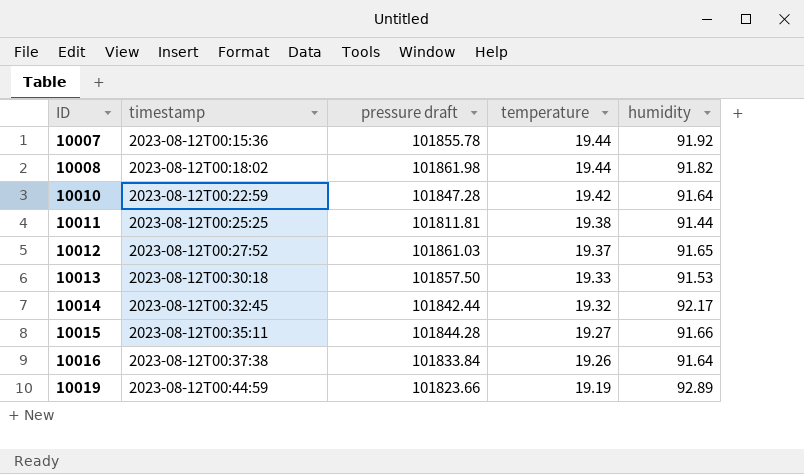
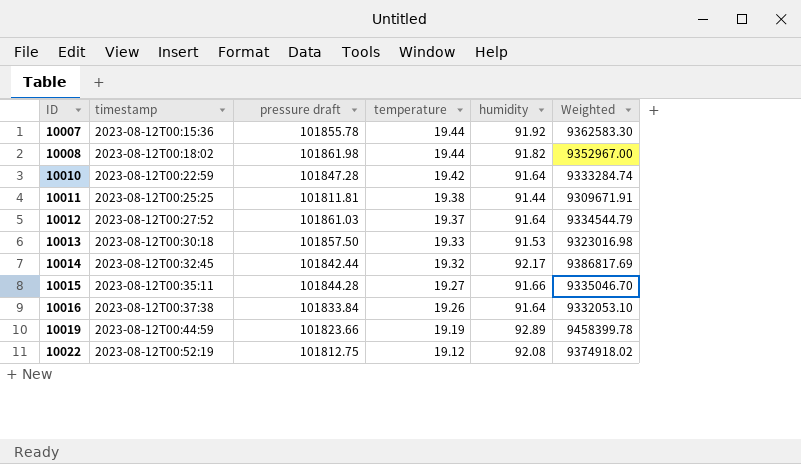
column Weighted | formula: none -> [pressure draft] * [humidity]
10012 | humidity: 91.65 -> 91.64
row 10022: none -> 2023-08-12T00:52:19 | 101812.75 | 19.12 | 92.08 | 9374918.02

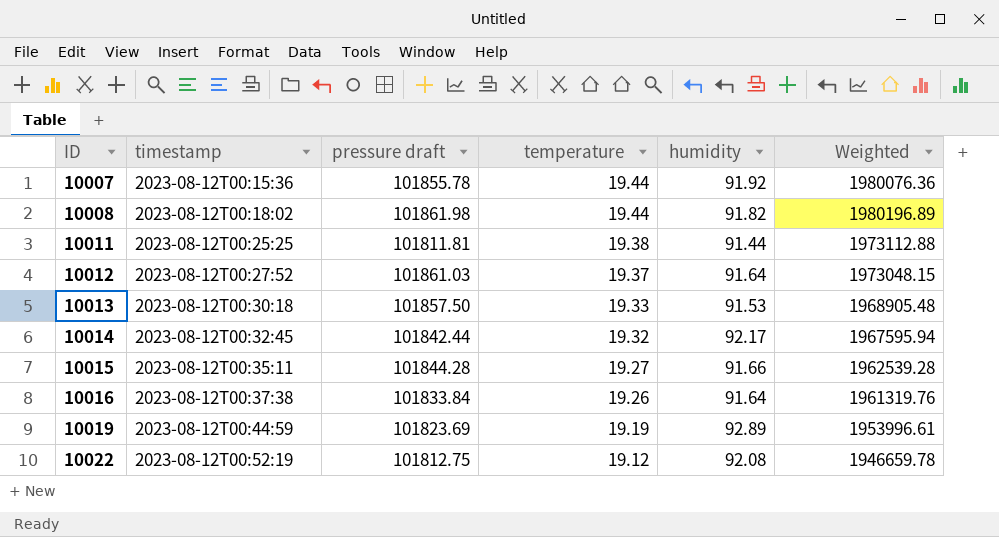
column Weighted | formula: [pressure draft] * [humidity] -> [pressure draft] * [temperature]
row 10010: 2023-08-12T00:22:59 | 101847.28 | 19.42 | 91.64 | 9333284.74 -> none
10019 | pressure draft: 101823.66 -> 101823.69

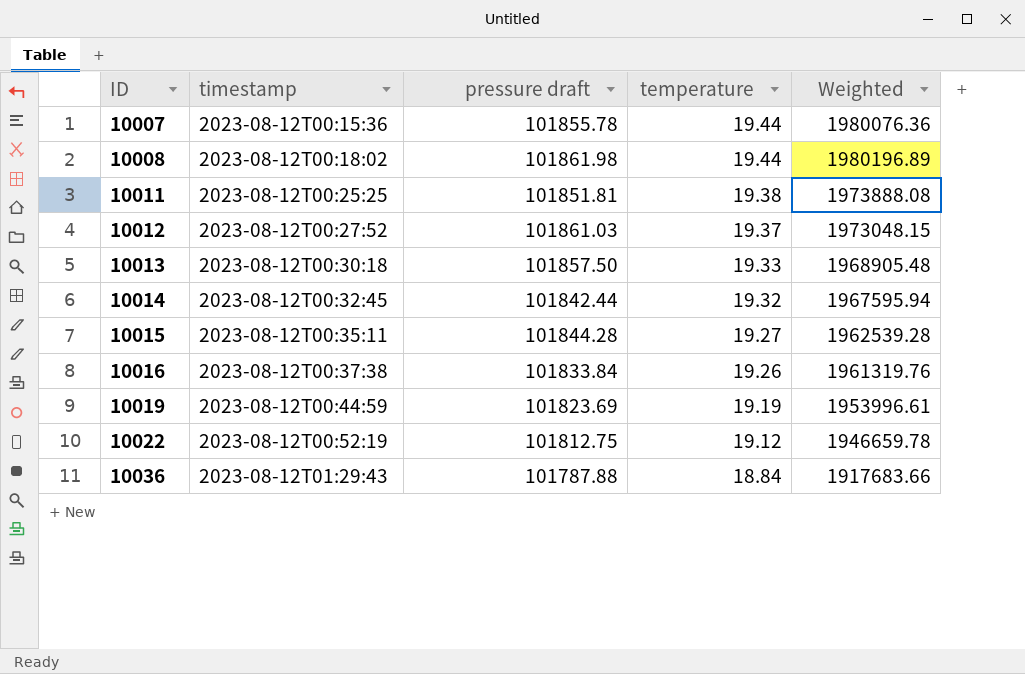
column humidity | position: 5 -> none
10011 | pressure draft: 101811.81 -> 101851.81
10011 | Weighted: 1973112.88 -> 1973888.08
row 10036: none -> 2023-08-12T01:29:43 | 101787.88 | 18.84 | 1917683.66

